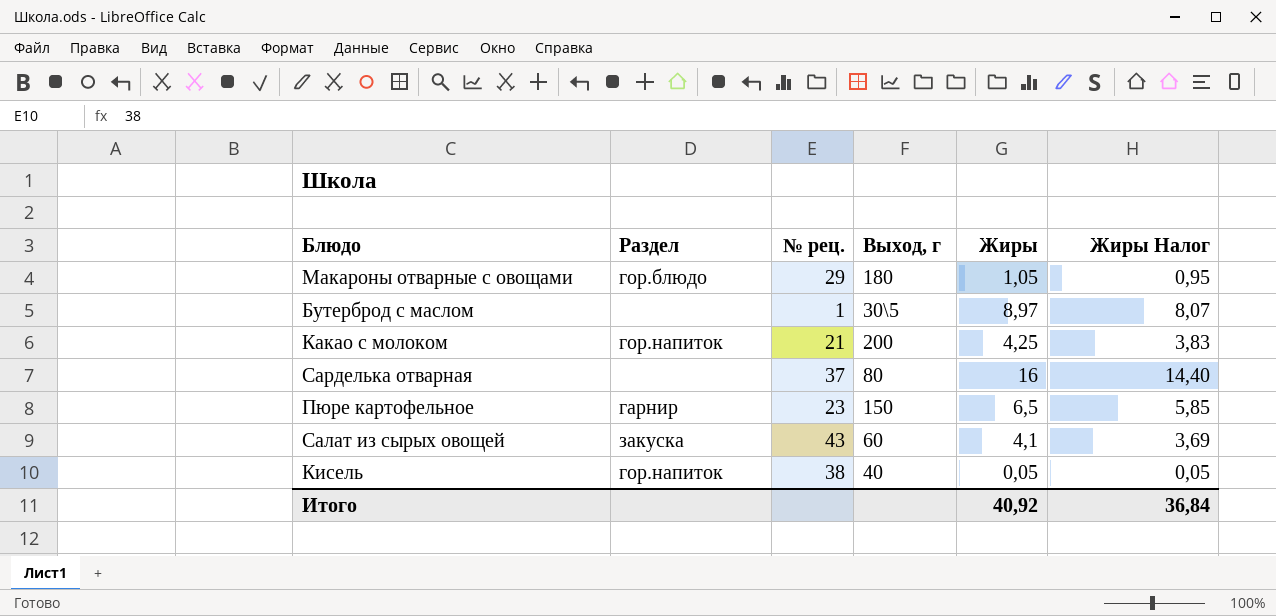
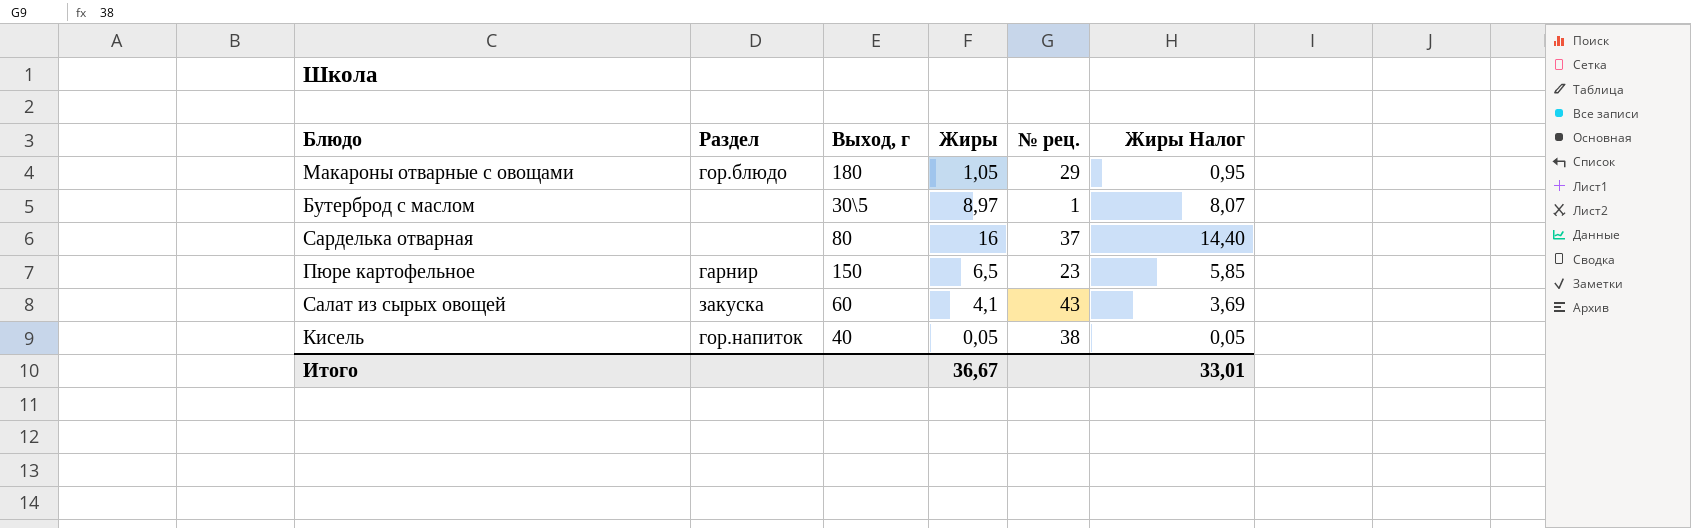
column № рец. | position: 3 -> 5
row Какао с молоком: гор.напиток | 21 | 200 | 4,25 | 3,83 -> none
Итого | Жиры: 40,92 -> 36,67
Итого | Жиры Налог: 36,84 -> 33,01

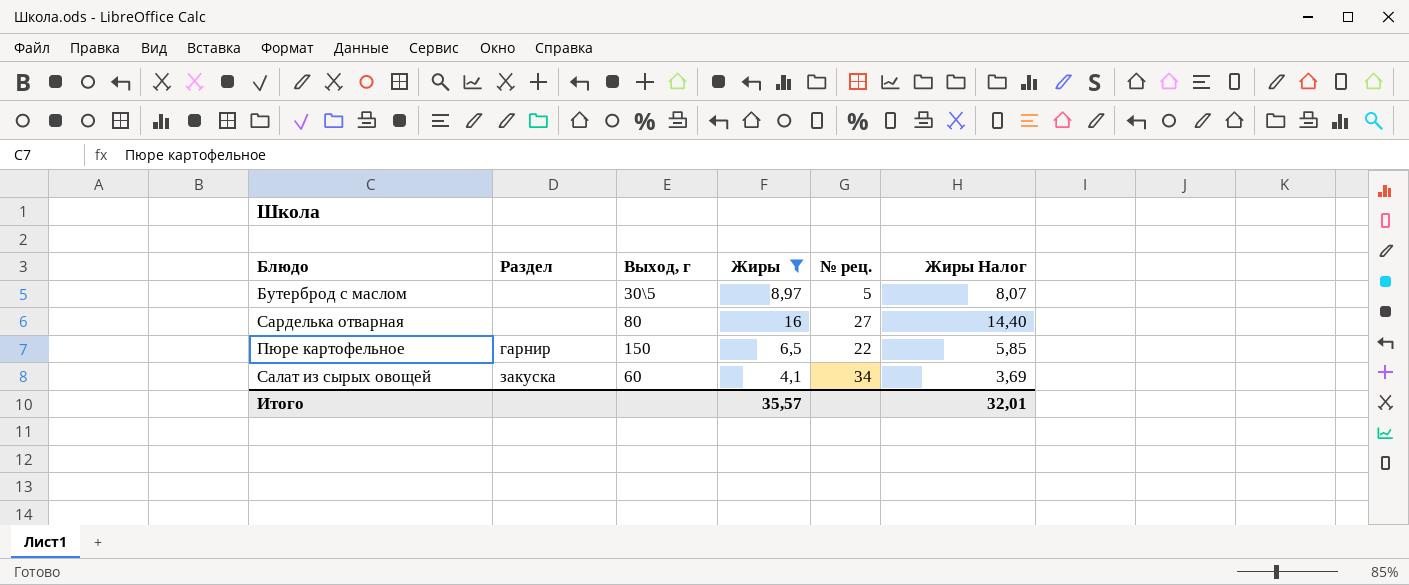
filter: none -> Жиры >= 4,1
Бутерброд с маслом | № рец.: 1 -> 5
Сарделька отварная | № рец.: 37 -> 27
Пюре картофельное | № рец.: 23 -> 22
Салат из сырых овощей | № рец.: 43 -> 34
Итого | Жиры: 36,67 -> 35,57
Итого | Жиры Налог: 33,01 -> 32,01

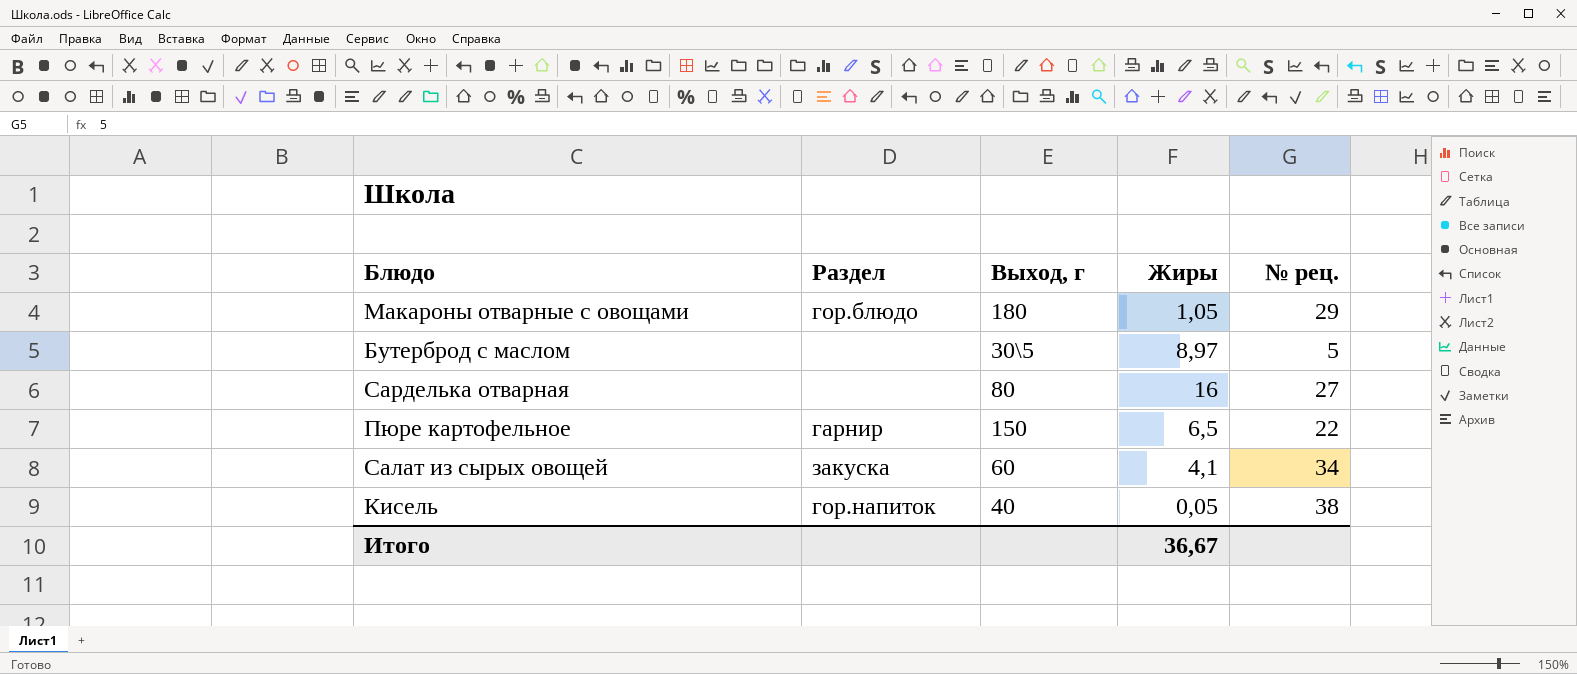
filter: Жиры >= 4,1 -> none
column Жиры Налог | formula: [Жиры] * 0,9 -> none
Итого | Жиры: 35,57 -> 36,67

